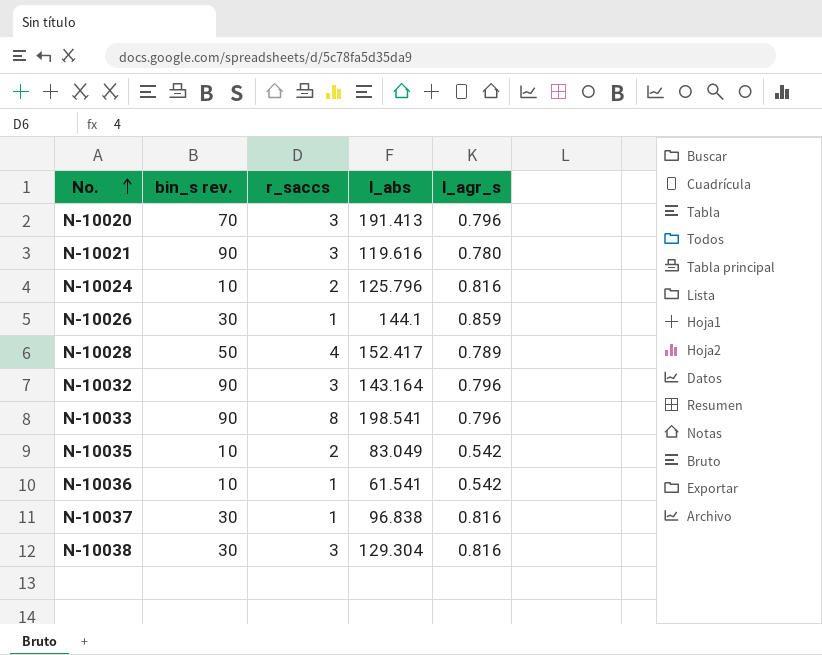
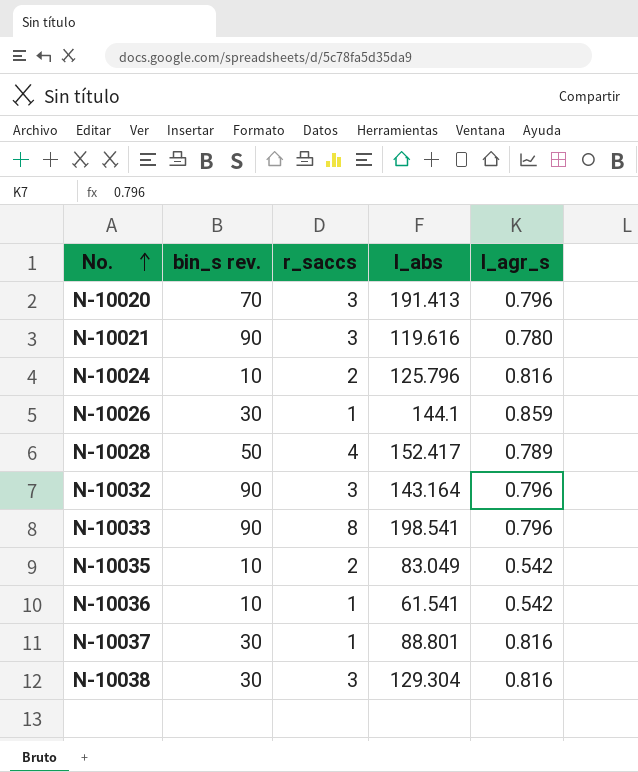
N-10037 | l_abs: 96.838 -> 88.801

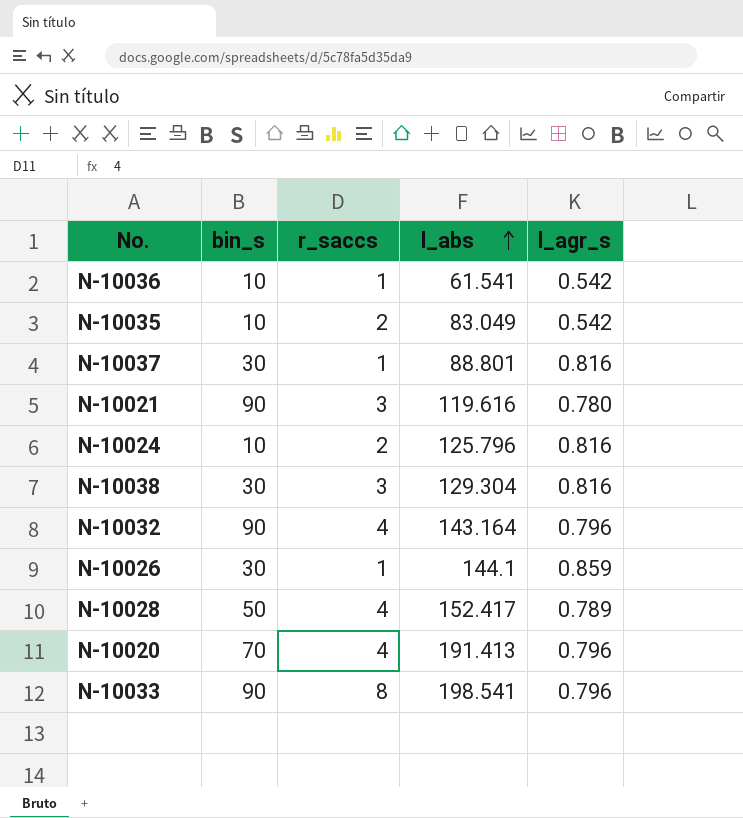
row order: No. ascending -> l_abs ascending
column name: bin_s rev. -> bin_s
N-10032 | r_saccs: 3 -> 4
N-10020 | r_saccs: 3 -> 4

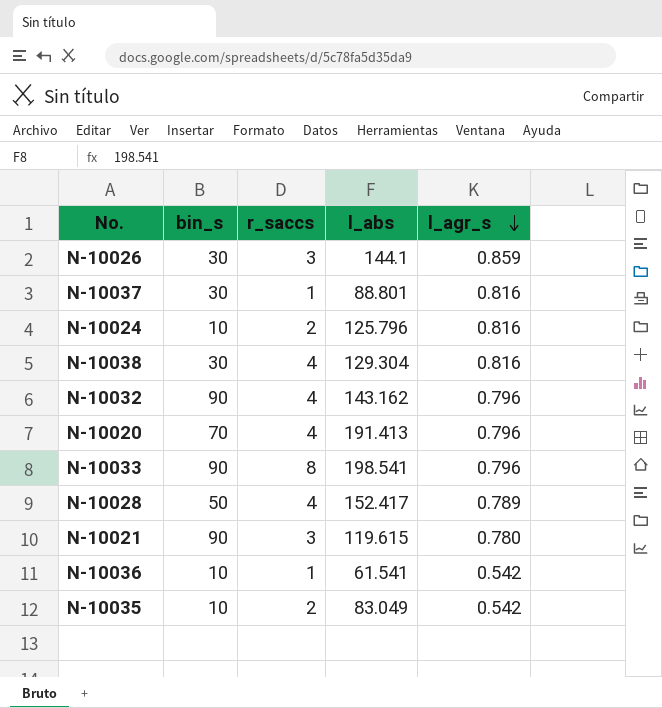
row order: l_abs ascending -> l_agr_s descending
N-10026 | r_saccs: 1 -> 3
N-10038 | r_saccs: 3 -> 4
N-10032 | l_abs: 143.164 -> 143.162
N-10021 | l_abs: 119.616 -> 119.615

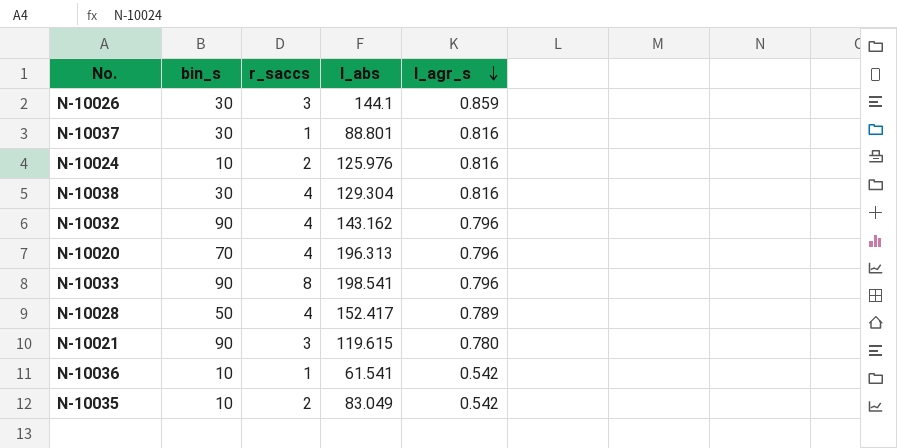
N-10024 | l_abs: 125.796 -> 125.976
N-10020 | l_abs: 191.413 -> 196.313

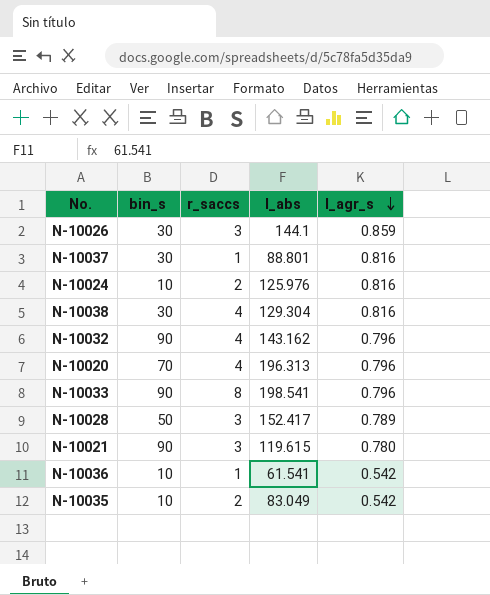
N-10028 | r_saccs: 4 -> 3

